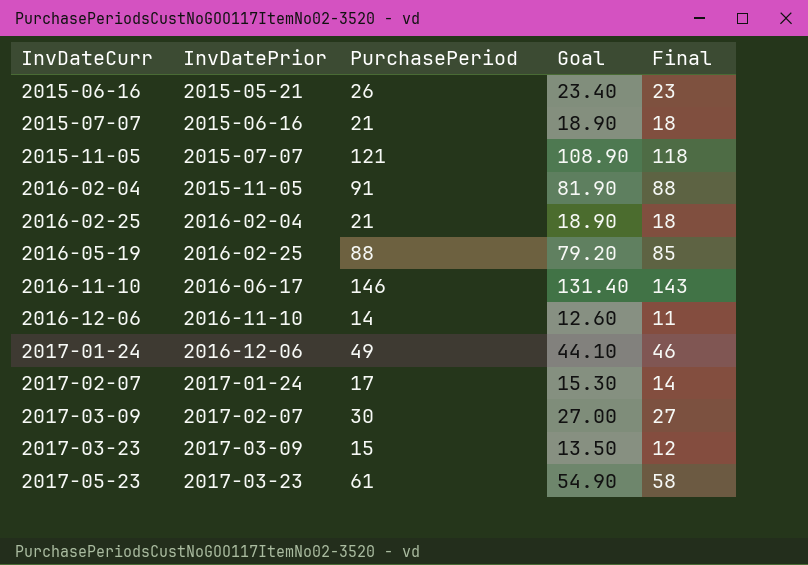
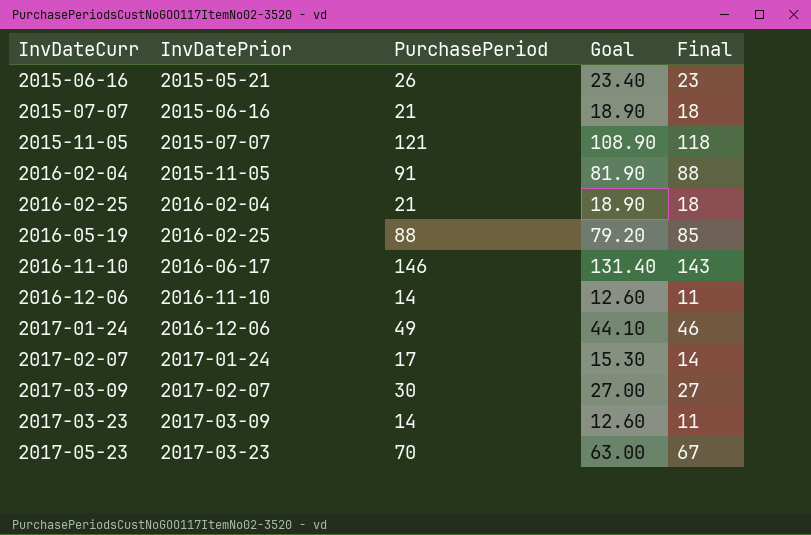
2017-03-23 | PurchasePeriod: 15 -> 14
2017-03-23 | Goal: 13.50 -> 12.60
2017-03-23 | Final: 12 -> 11
2017-05-23 | PurchasePeriod: 61 -> 70
2017-05-23 | Goal: 54.90 -> 63.00
2017-05-23 | Final: 58 -> 67

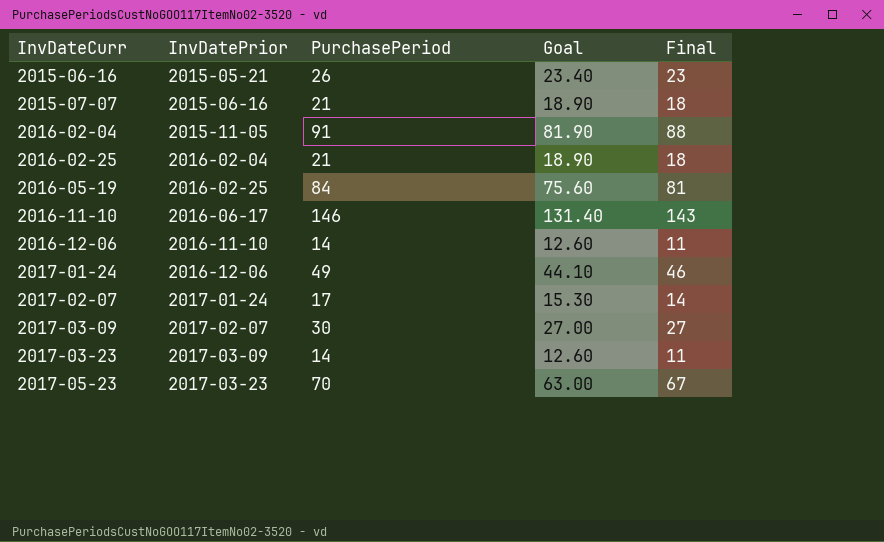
row 2015-11-05: 2015-07-07 | 121 | 108.90 | 118 -> none
2016-05-19 | PurchasePeriod: 88 -> 84
2016-05-19 | Goal: 79.20 -> 75.60
2016-05-19 | Final: 85 -> 81

